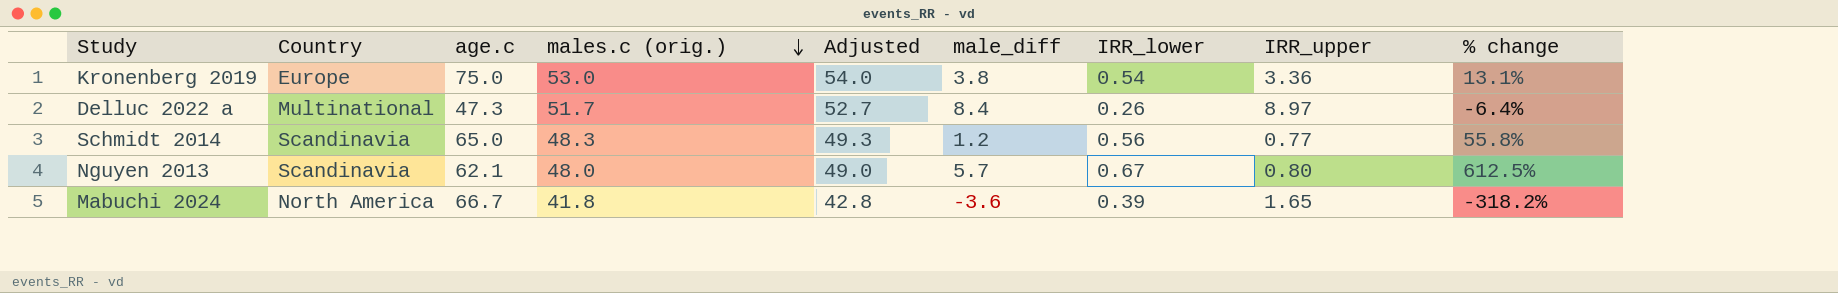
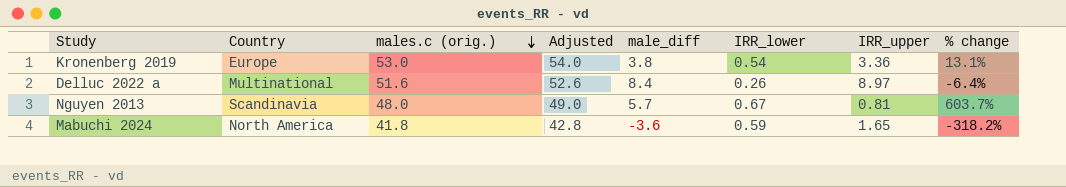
column age.c | position: 3 -> none
row Schmidt 2014: Scandinavia | 65.0 | 48.3 | 49.3 | 1.2 | 0.56 | 0.77 | 55.8% -> none
Delluc 2022 a | males.c (orig.): 51.7 -> 51.6
Delluc 2022 a | Adjusted: 52.7 -> 52.6
Nguyen 2013 | IRR_upper: 0.80 -> 0.81
Nguyen 2013 | % change: 612.5% -> 603.7%
Mabuchi 2024 | IRR_lower: 0.39 -> 0.59

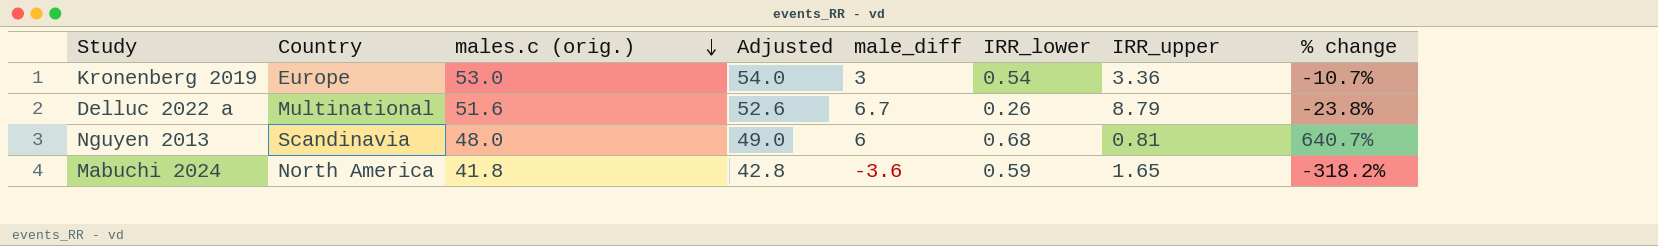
Kronenberg 2019 | male_diff: 3.8 -> 3
Kronenberg 2019 | % change: 13.1% -> -10.7%
Delluc 2022 a | male_diff: 8.4 -> 6.7
Delluc 2022 a | IRR_upper: 8.97 -> 8.79
Delluc 2022 a | % change: -6.4% -> -23.8%
Nguyen 2013 | male_diff: 5.7 -> 6
Nguyen 2013 | IRR_lower: 0.67 -> 0.68
Nguyen 2013 | % change: 603.7% -> 640.7%

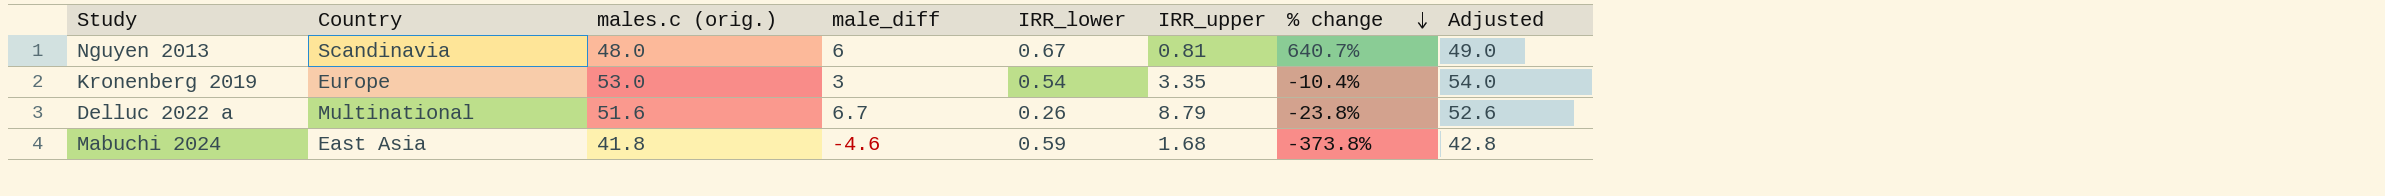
row order: males.c (orig.) descending -> % change descending
column Adjusted | position: 4 -> 8
Nguyen 2013 | IRR_lower: 0.68 -> 0.67
Kronenberg 2019 | IRR_upper: 3.36 -> 3.35
Kronenberg 2019 | % change: -10.7% -> -10.4%
Mabuchi 2024 | Country: North America -> East Asia
Mabuchi 2024 | male_diff: -3.6 -> -4.6
Mabuchi 2024 | IRR_upper: 1.65 -> 1.68
Mabuchi 2024 | % change: -318.2% -> -373.8%

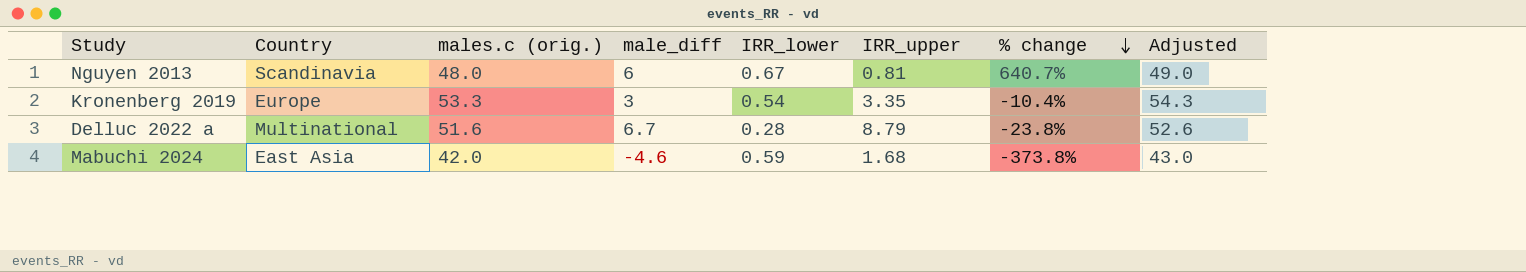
Kronenberg 2019 | males.c (orig.): 53.0 -> 53.3
Kronenberg 2019 | Adjusted: 54.0 -> 54.3
Delluc 2022 a | IRR_lower: 0.26 -> 0.28
Mabuchi 2024 | males.c (orig.): 41.8 -> 42.0
Mabuchi 2024 | Adjusted: 42.8 -> 43.0

